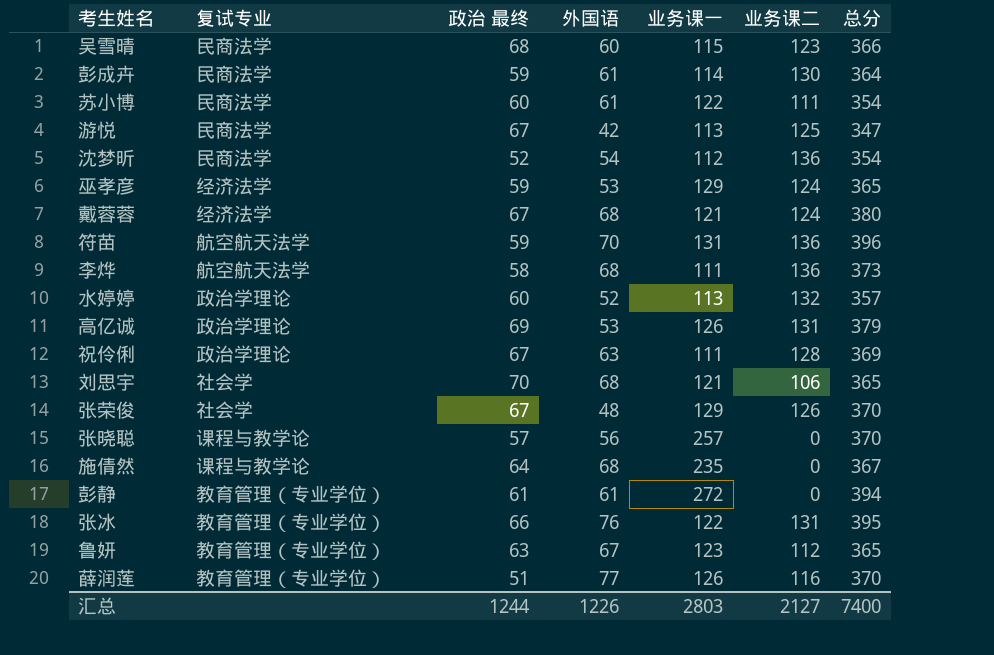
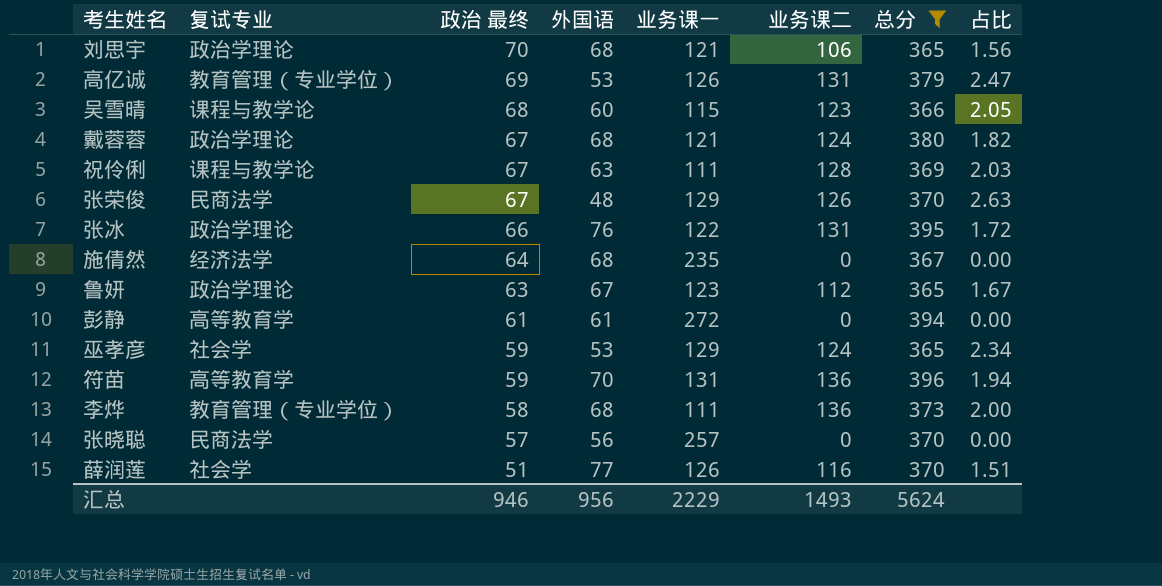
filter: none -> 总分 >= 365
row order: none -> 政治 最终 descending
column 占比 | formula: none -> [业务课二] / [外国语]
刘思宇 | 复试专业: 社会学 -> 政治学理论
高亿诚 | 复试专业: 政治学理论 -> 教育管理（专业学位）
吴雪晴 | 复试专业: 民商法学 -> 课程与教学论
戴蓉蓉 | 复试专业: 经济法学 -> 政治学理论
祝伶俐 | 复试专业: 政治学理论 -> 课程与教学论
张荣俊 | 复试专业: 社会学 -> 民商法学
张冰 | 复试专业: 教育管理（专业学位） -> 政治学理论
施倩然 | 复试专业: 课程与教学论 -> 经济法学
鲁妍 | 复试专业: 教育管理（专业学位） -> 政治学理论
彭静 | 复试专业: 教育管理（专业学位） -> 高等教育学
巫孝彦 | 复试专业: 经济法学 -> 社会学
符苗 | 复试专业: 航空航天法学 -> 高等教育学
李烨 | 复试专业: 航空航天法学 -> 教育管理（专业学位）
张晓聪 | 复试专业: 课程与教学论 -> 民商法学
薛润莲 | 复试专业: 教育管理（专业学位） -> 社会学
汇总 | 政治 最终: 1244 -> 946
汇总 | 外国语: 1226 -> 956
汇总 | 业务课一: 2803 -> 2229
汇总 | 业务课二: 2127 -> 1493
汇总 | 总分: 7400 -> 5624

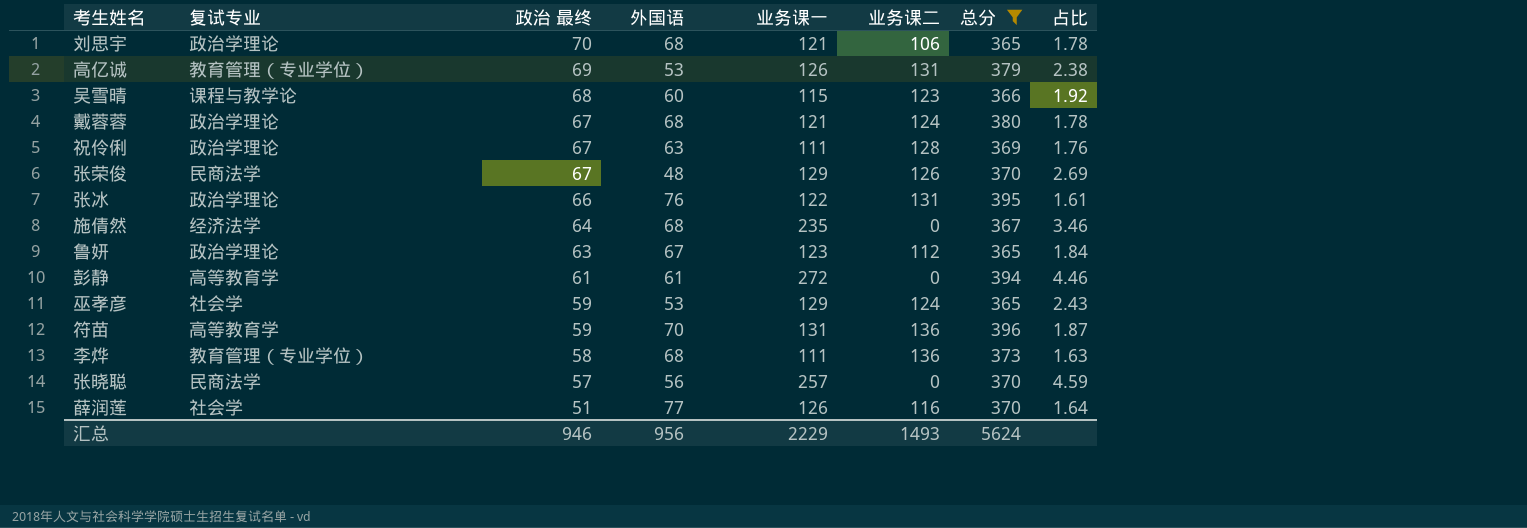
column 占比 | formula: [业务课二] / [外国语] -> [业务课一] / [外国语]
祝伶俐 | 复试专业: 课程与教学论 -> 政治学理论

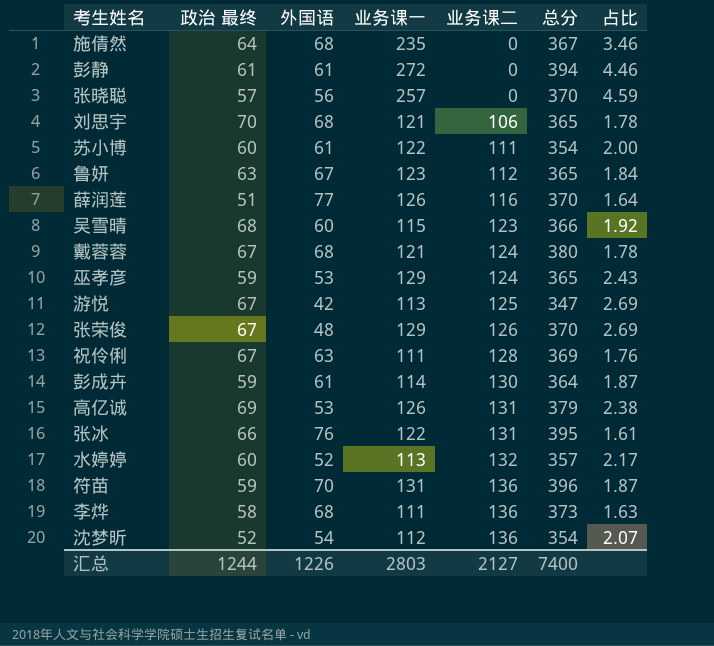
filter: 总分 >= 365 -> none
row order: 政治 最终 descending -> 业务课二 ascending
column 复试专业 | position: 2 -> none
汇总 | 政治 最终: 946 -> 1244
汇总 | 外国语: 956 -> 1226
汇总 | 业务课一: 2229 -> 2803
汇总 | 业务课二: 1493 -> 2127
汇总 | 总分: 5624 -> 7400

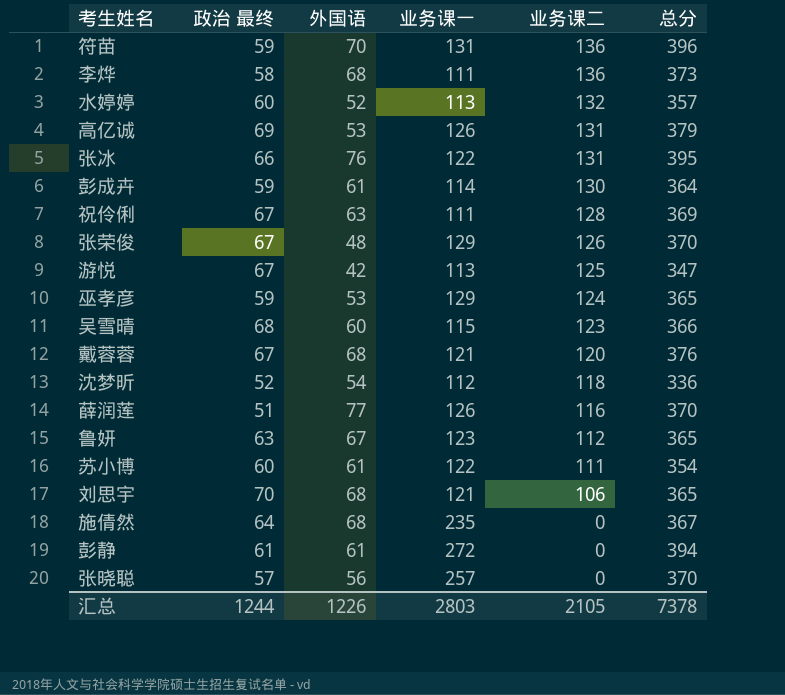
row order: 业务课二 ascending -> 业务课二 descending
column 占比 | formula: [业务课一] / [外国语] -> none
戴蓉蓉 | 业务课二: 124 -> 120
戴蓉蓉 | 总分: 380 -> 376
沈梦昕 | 业务课二: 136 -> 118
沈梦昕 | 总分: 354 -> 336
汇总 | 业务课二: 2127 -> 2105
汇总 | 总分: 7400 -> 7378

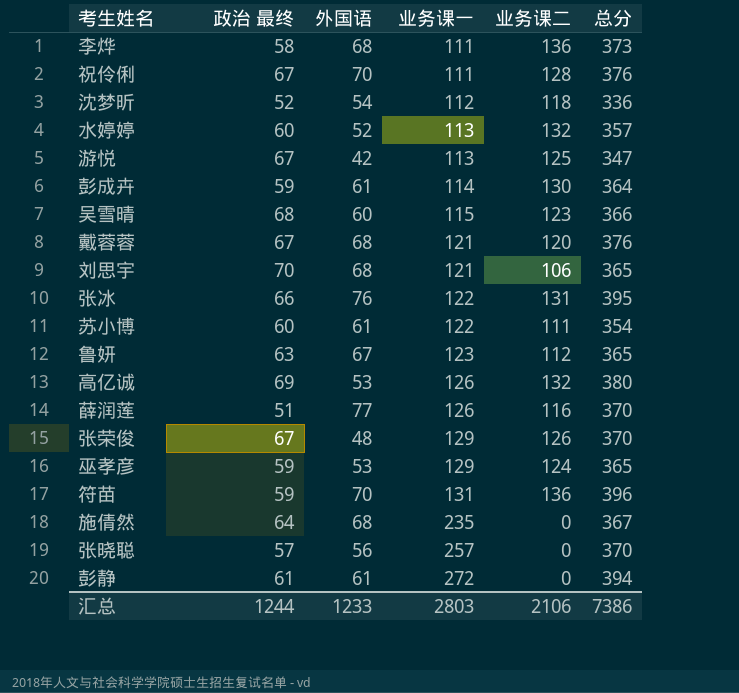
row order: 业务课二 descending -> 业务课一 ascending
祝伶俐 | 外国语: 63 -> 70
祝伶俐 | 总分: 369 -> 376
高亿诚 | 业务课二: 131 -> 132
高亿诚 | 总分: 379 -> 380
汇总 | 外国语: 1226 -> 1233
汇总 | 业务课二: 2105 -> 2106
汇总 | 总分: 7378 -> 7386

